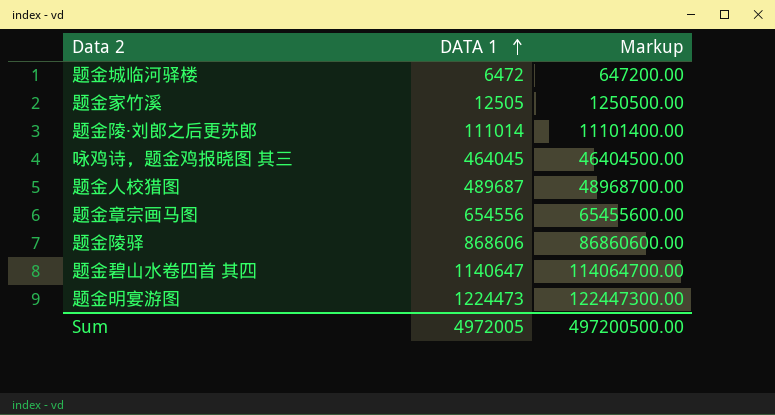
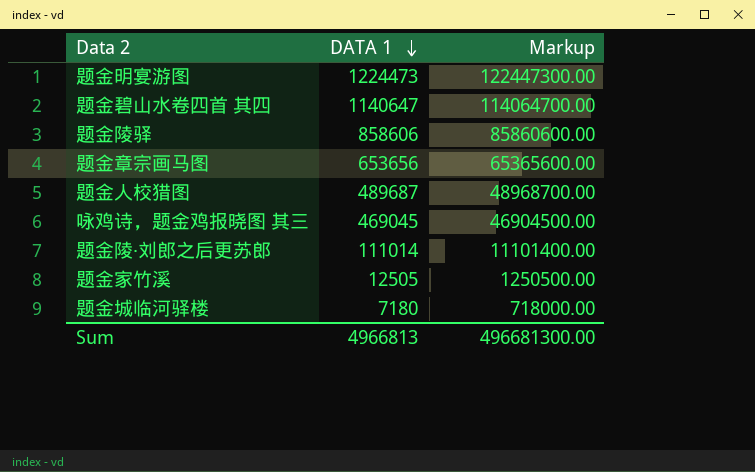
row order: DATA 1 ascending -> DATA 1 descending
题金陵驿 | DATA 1: 868606 -> 858606
题金陵驿 | Markup: 86860600.00 -> 85860600.00
题金章宗画马图 | DATA 1: 654556 -> 653656
题金章宗画马图 | Markup: 65455600.00 -> 65365600.00
咏鸡诗，题金鸡报晓图 其三 | DATA 1: 464045 -> 469045
咏鸡诗，题金鸡报晓图 其三 | Markup: 46404500.00 -> 46904500.00
题金城临河驿楼 | DATA 1: 6472 -> 7180
题金城临河驿楼 | Markup: 647200.00 -> 718000.00
Sum | DATA 1: 4972005 -> 4966813
Sum | Markup: 497200500.00 -> 496681300.00

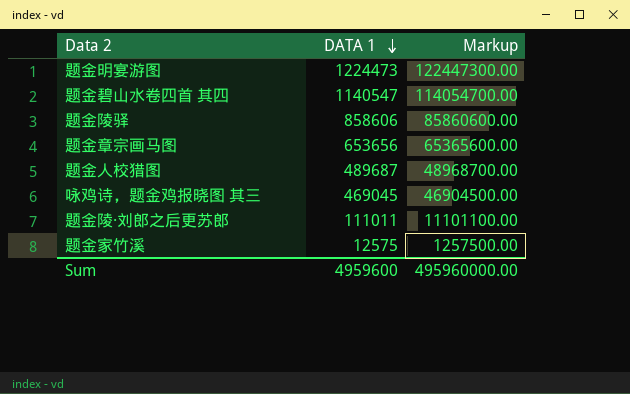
row 题金城临河驿楼: 7180 | 718000.00 -> none
题金碧山水卷四首 其四 | DATA 1: 1140647 -> 1140547
题金碧山水卷四首 其四 | Markup: 114064700.00 -> 114054700.00
题金陵·刘郎之后更苏郎 | DATA 1: 111014 -> 111011
题金陵·刘郎之后更苏郎 | Markup: 11101400.00 -> 11101100.00
题金家竹溪 | DATA 1: 12505 -> 12575
题金家竹溪 | Markup: 1250500.00 -> 1257500.00
Sum | DATA 1: 4966813 -> 4959600
Sum | Markup: 496681300.00 -> 495960000.00

